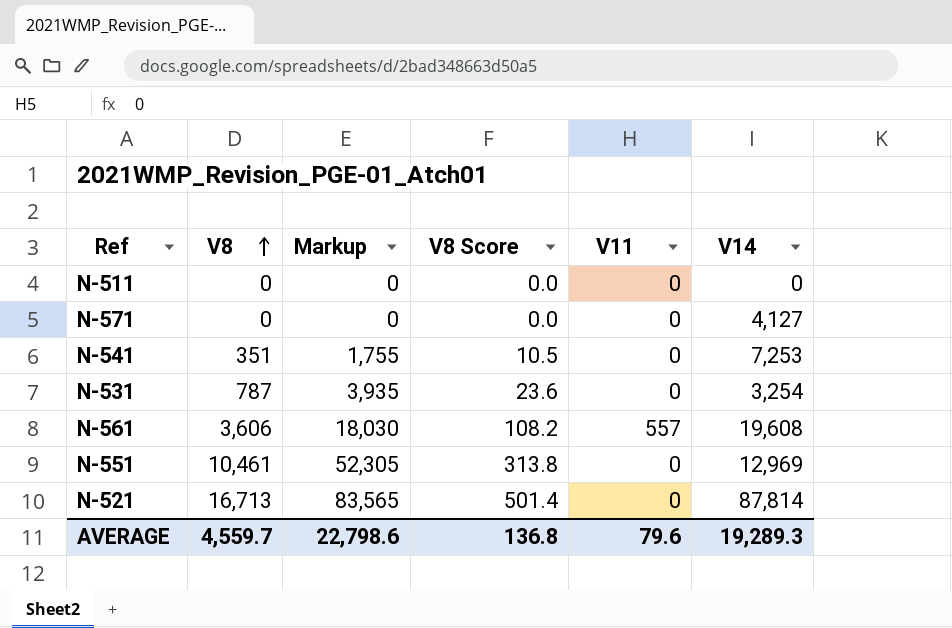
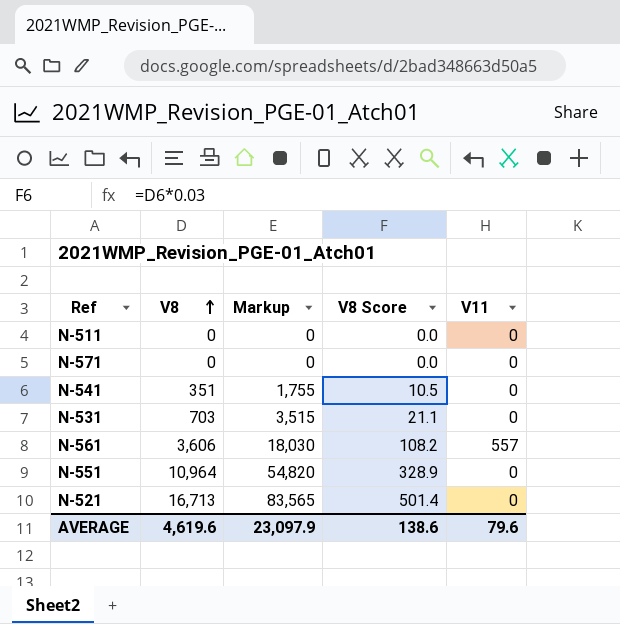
column V14 | position: 6 -> none
N-531 | V8: 787 -> 703
N-531 | Markup: 3,935 -> 3,515
N-531 | V8 Score: 23.6 -> 21.1
N-551 | V8: 10,461 -> 10,964
N-551 | Markup: 52,305 -> 54,820
N-551 | V8 Score: 313.8 -> 328.9
AVERAGE | V8: 4,559.7 -> 4,619.6
AVERAGE | Markup: 22,798.6 -> 23,097.9
AVERAGE | V8 Score: 136.8 -> 138.6

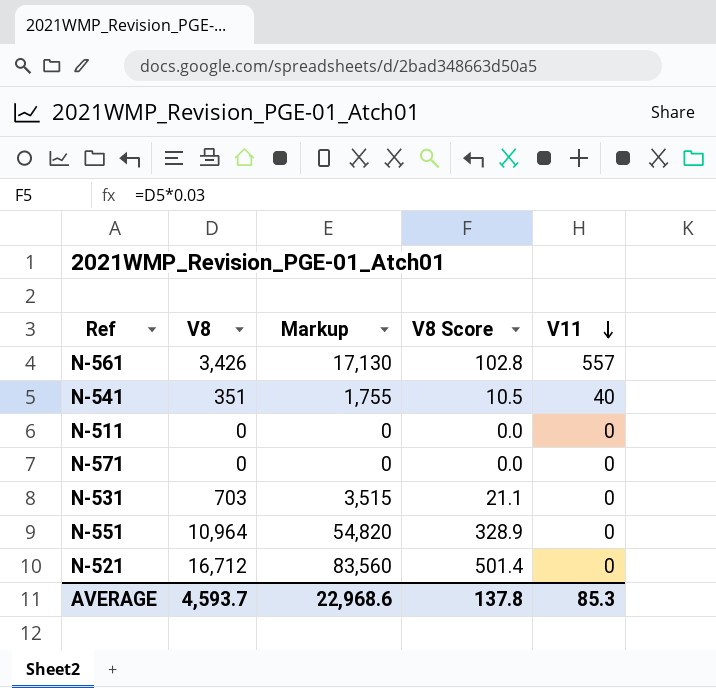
row order: V8 ascending -> V11 descending
N-561 | V8: 3,606 -> 3,426
N-561 | Markup: 18,030 -> 17,130
N-561 | V8 Score: 108.2 -> 102.8
N-541 | V11: 0 -> 40
N-521 | V8: 16,713 -> 16,712
N-521 | Markup: 83,565 -> 83,560
AVERAGE | V8: 4,619.6 -> 4,593.7
AVERAGE | Markup: 23,097.9 -> 22,968.6
AVERAGE | V8 Score: 138.6 -> 137.8
AVERAGE | V11: 79.6 -> 85.3

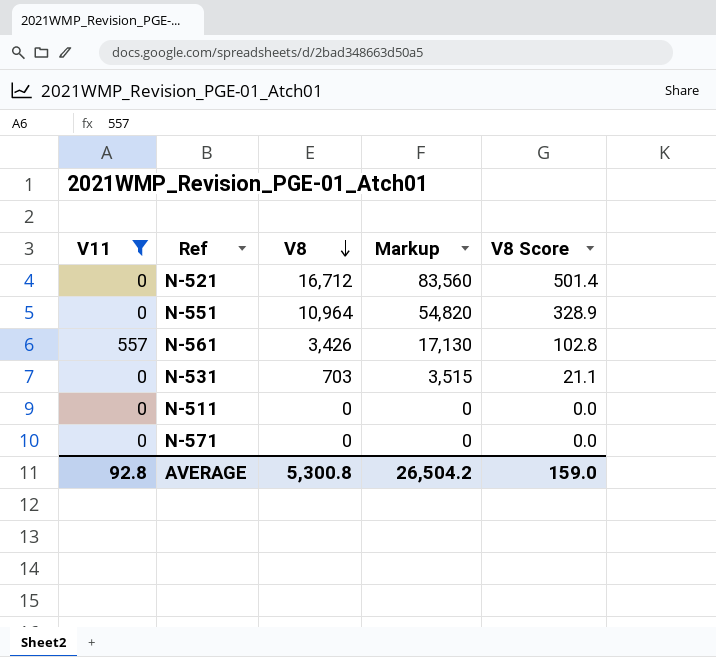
filter: none -> V11 != 40
row order: V11 descending -> V8 descending
column V11 | position: 5 -> 1
AVERAGE | V11: 85.3 -> 92.8
AVERAGE | V8: 4,593.7 -> 5,300.8
AVERAGE | Markup: 22,968.6 -> 26,504.2
AVERAGE | V8 Score: 137.8 -> 159.0

